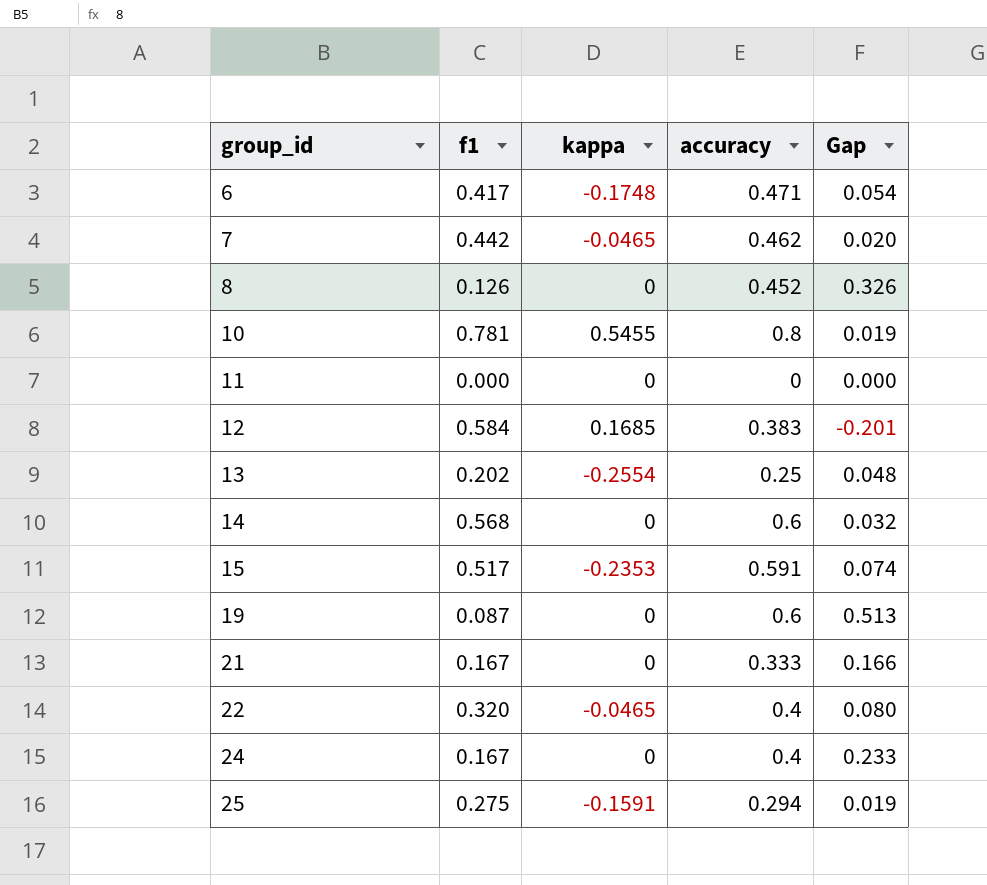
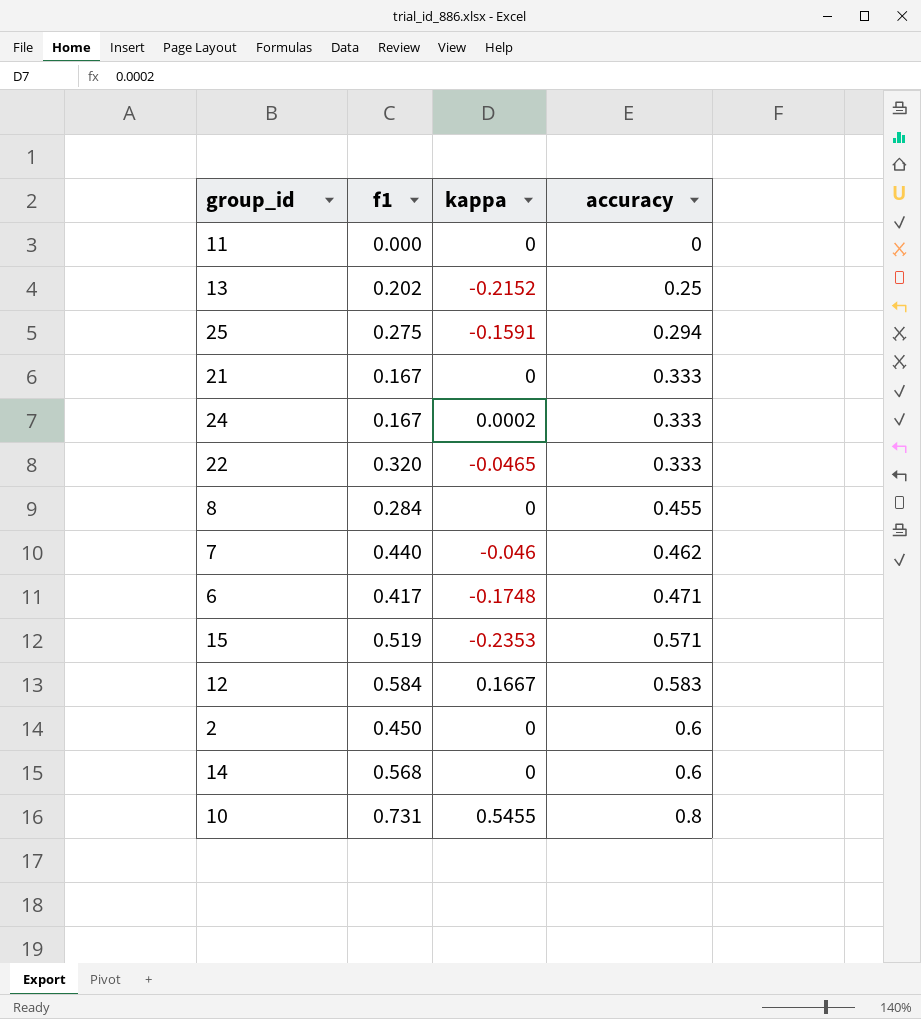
row order: group_id ascending -> accuracy ascending
column Gap | formula: [accuracy] - [f1] -> none
row 19: 0.087 | 0 | 0.6 | 0.513 -> none
13 | kappa: -0.2554 -> -0.2152
24 | kappa: 0 -> 0.0002
24 | accuracy: 0.4 -> 0.333
22 | accuracy: 0.4 -> 0.333
8 | f1: 0.126 -> 0.284
8 | accuracy: 0.452 -> 0.455
7 | f1: 0.442 -> 0.440
7 | kappa: -0.0465 -> -0.046
15 | f1: 0.517 -> 0.519
15 | accuracy: 0.591 -> 0.571
12 | kappa: 0.1685 -> 0.1667
12 | accuracy: 0.383 -> 0.583
row 2: none -> 0.450 | 0 | 0.6
10 | f1: 0.781 -> 0.731

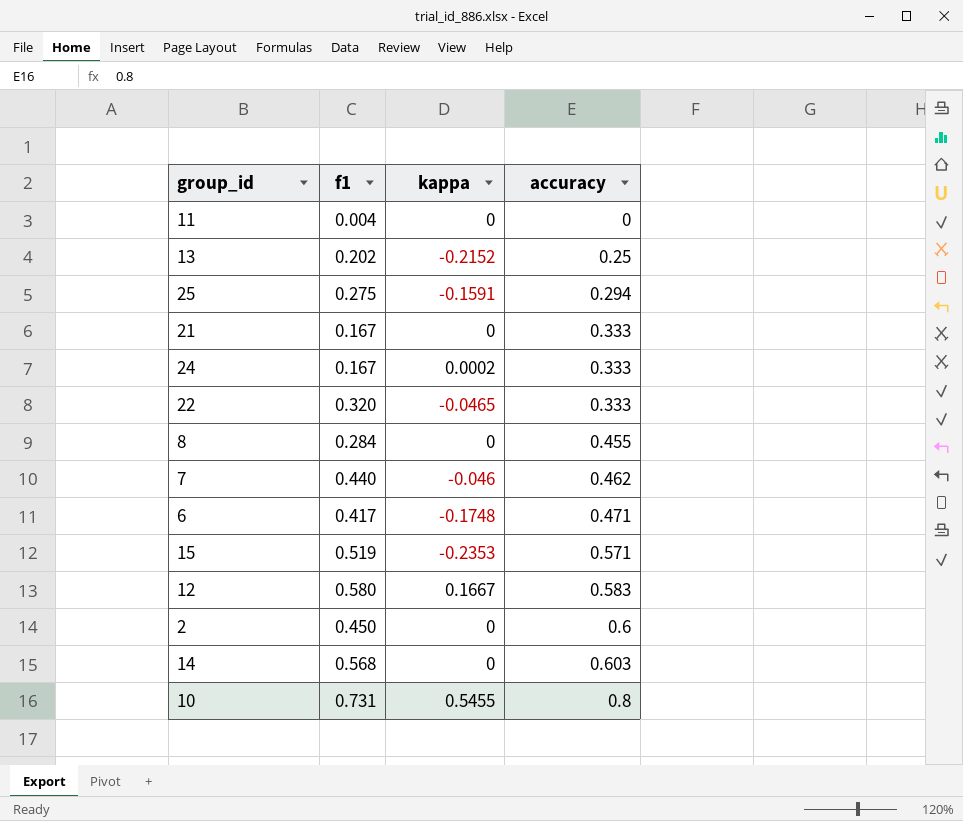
11 | f1: 0.000 -> 0.004
12 | f1: 0.584 -> 0.580
14 | accuracy: 0.6 -> 0.603

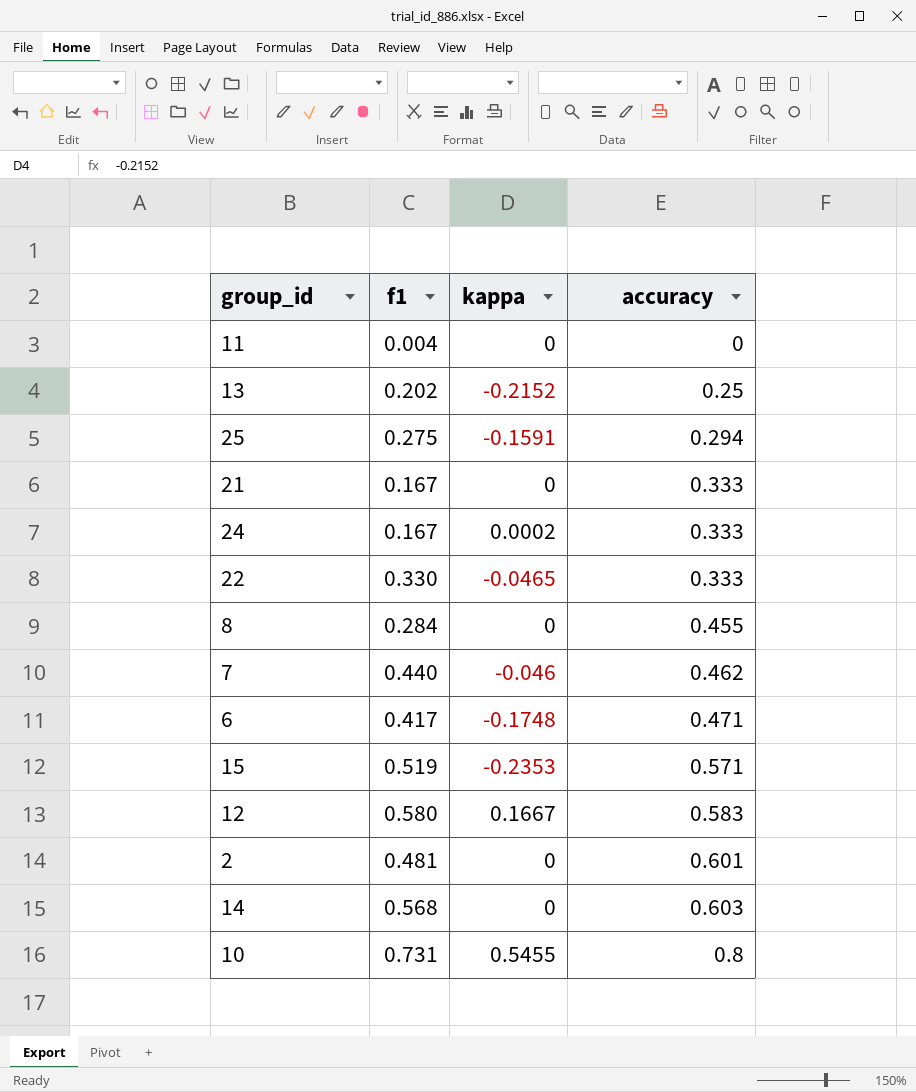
22 | f1: 0.320 -> 0.330
2 | f1: 0.450 -> 0.481
2 | accuracy: 0.6 -> 0.601

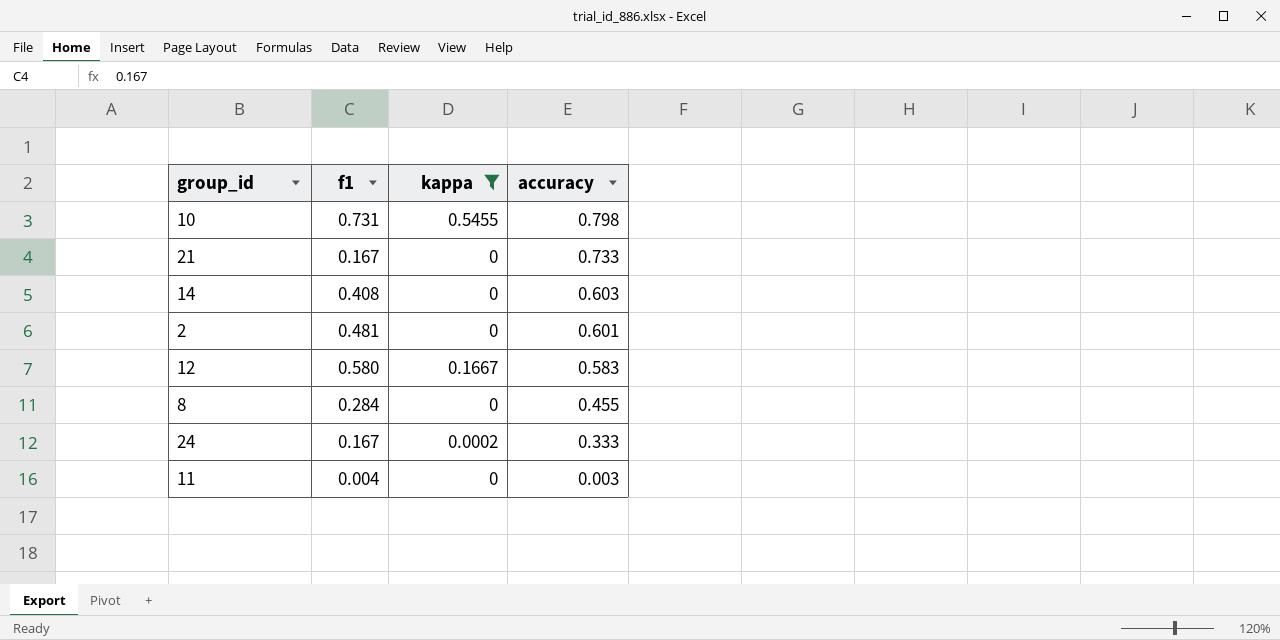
filter: none -> kappa >= 0
row order: accuracy ascending -> accuracy descending
10 | accuracy: 0.8 -> 0.798
21 | accuracy: 0.333 -> 0.733
14 | f1: 0.568 -> 0.408
11 | accuracy: 0 -> 0.003

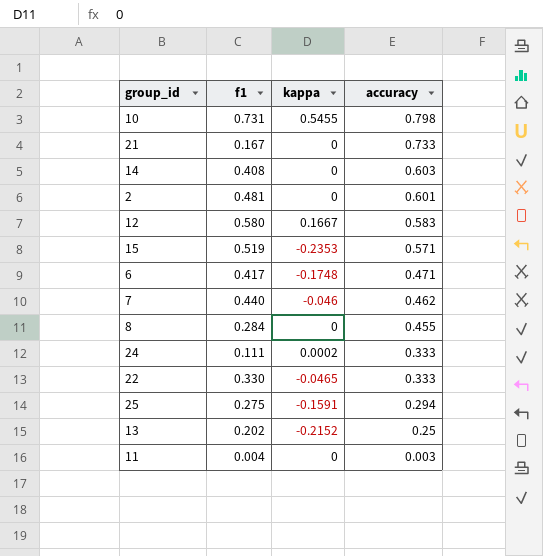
filter: kappa >= 0 -> none
24 | f1: 0.167 -> 0.111

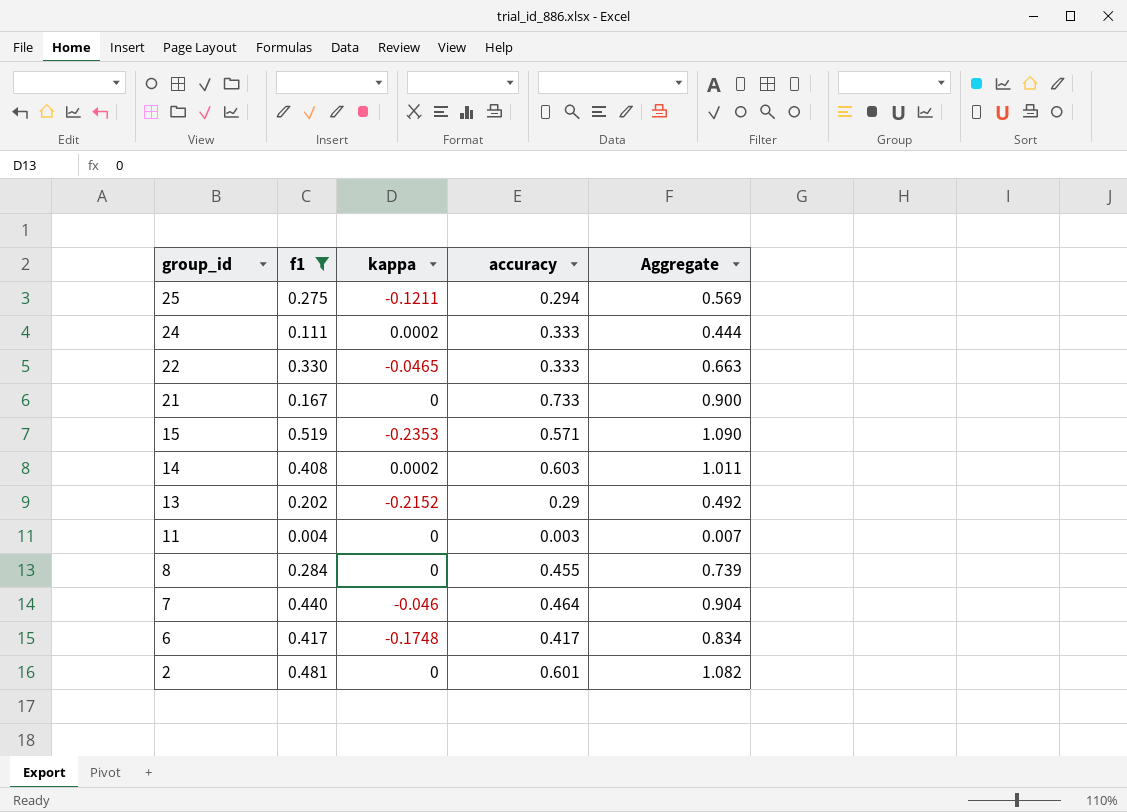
filter: none -> f1 <= 0.519
row order: accuracy descending -> group_id descending
column Aggregate | formula: none -> [f1] + [accuracy]
25 | kappa: -0.1591 -> -0.1211
14 | kappa: 0 -> 0.0002
13 | accuracy: 0.25 -> 0.29
7 | accuracy: 0.462 -> 0.464
6 | accuracy: 0.471 -> 0.417

